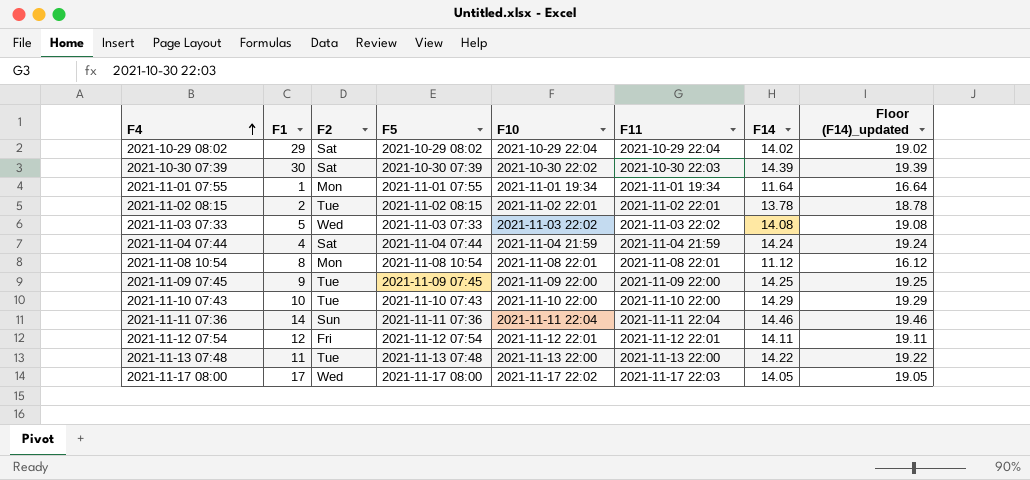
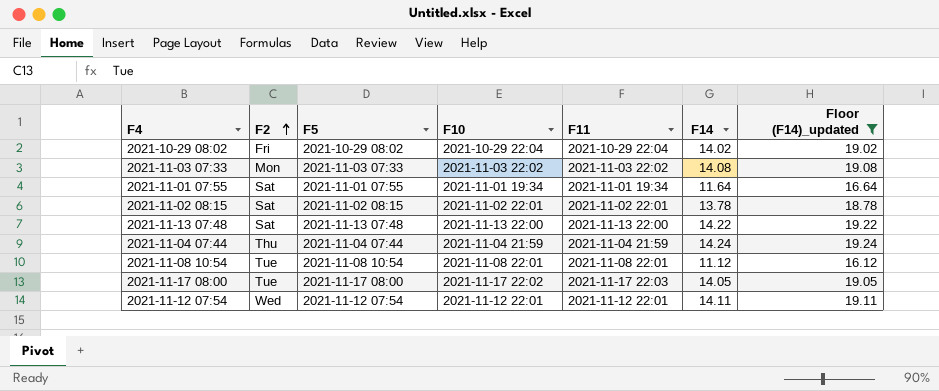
filter: none -> Floor (F14)_updated <= 19.24
row order: F4 ascending -> F2 ascending
column F1 | position: 2 -> none
2021-10-29 08:02 | F2: Sat -> Fri
2021-11-03 07:33 | F2: Wed -> Mon
2021-11-01 07:55 | F2: Mon -> Sat
2021-11-02 08:15 | F2: Tue -> Sat
2021-11-13 07:48 | F2: Tue -> Sat
2021-11-04 07:44 | F2: Sat -> Thu
2021-11-08 10:54 | F2: Mon -> Tue
2021-11-17 08:00 | F2: Wed -> Tue
2021-11-12 07:54 | F2: Fri -> Wed

